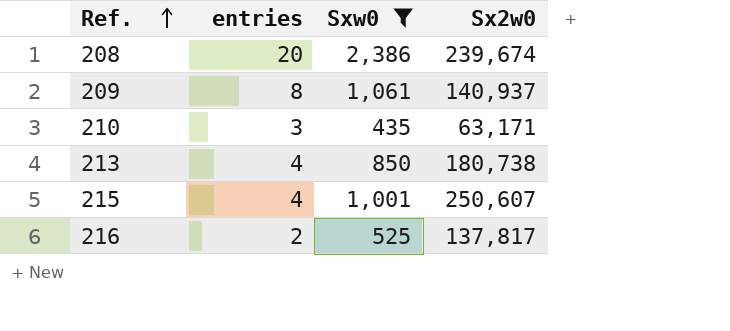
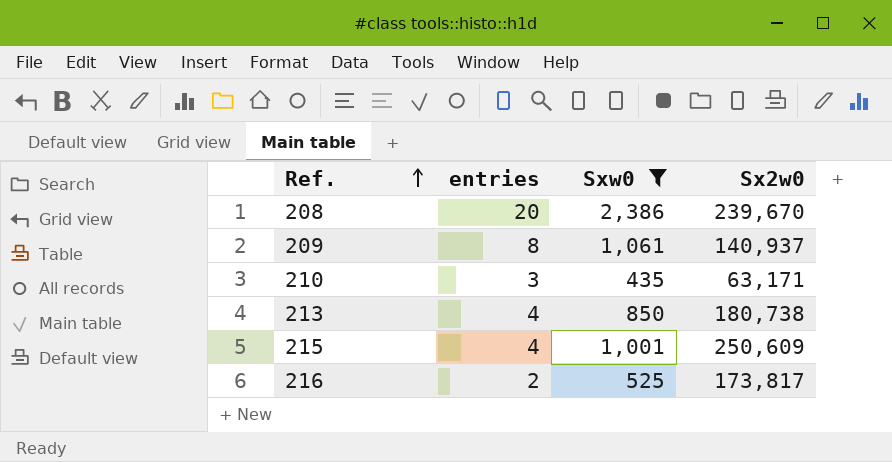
208 | Sx2w0: 239,674 -> 239,670
215 | Sx2w0: 250,607 -> 250,609
216 | Sx2w0: 137,817 -> 173,817

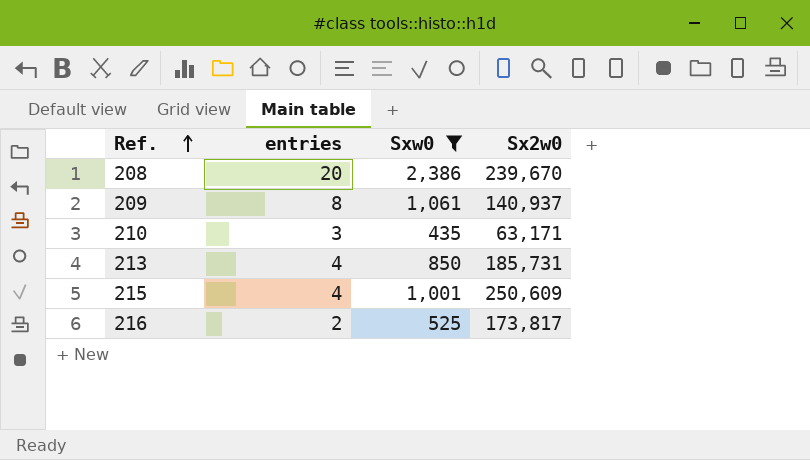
213 | Sx2w0: 180,738 -> 185,731

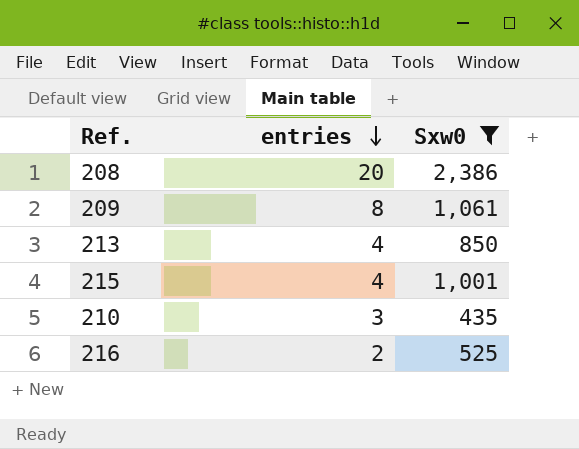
row order: Ref. ascending -> entries descending
column Sx2w0 | position: 4 -> none

